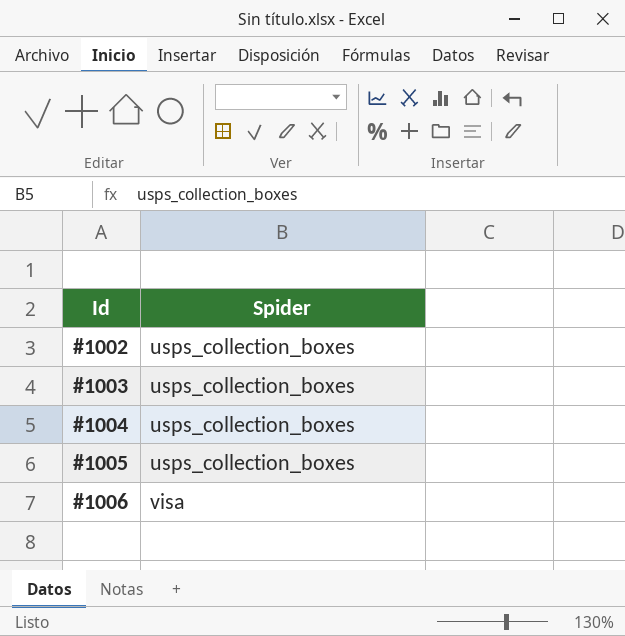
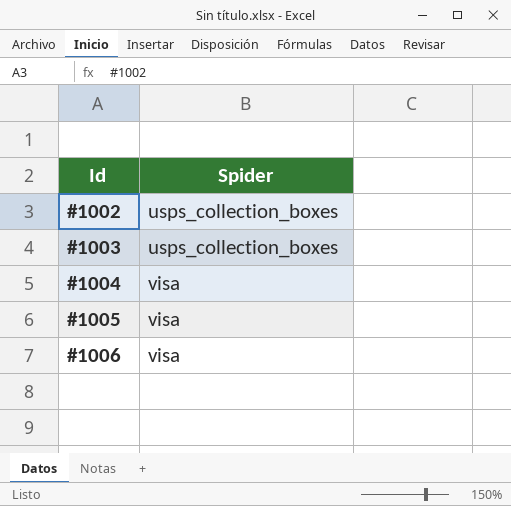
#1004 | Spider: usps_collection_boxes -> visa
#1005 | Spider: usps_collection_boxes -> visa

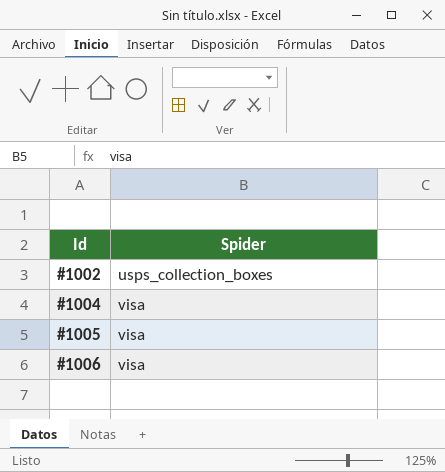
row #1003: usps_collection_boxes -> none

